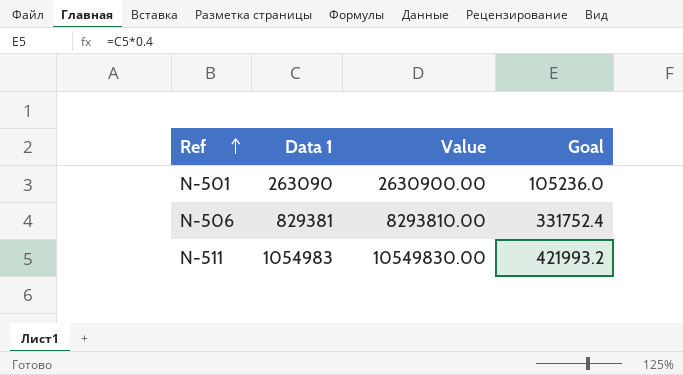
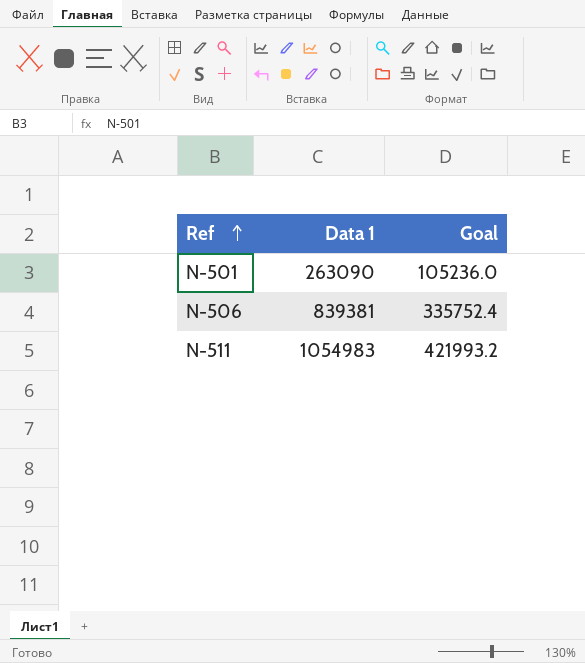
column Value | formula: [Data 1] * 10 -> none
N-506 | Data 1: 829381 -> 839381
N-506 | Goal: 331752.4 -> 335752.4

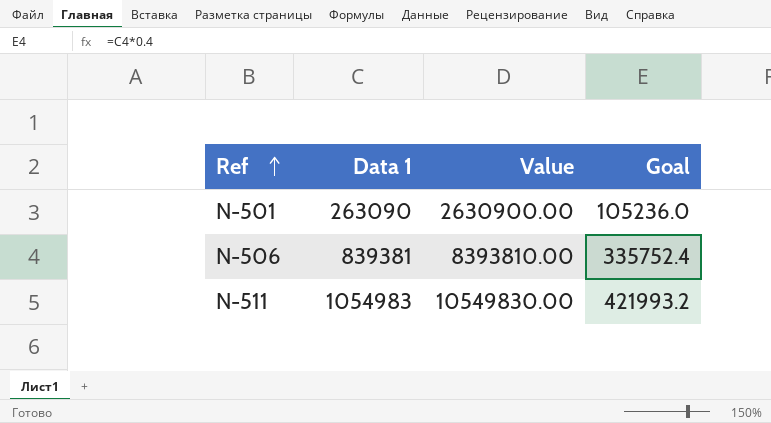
column Value | formula: none -> [Data 1] * 10

